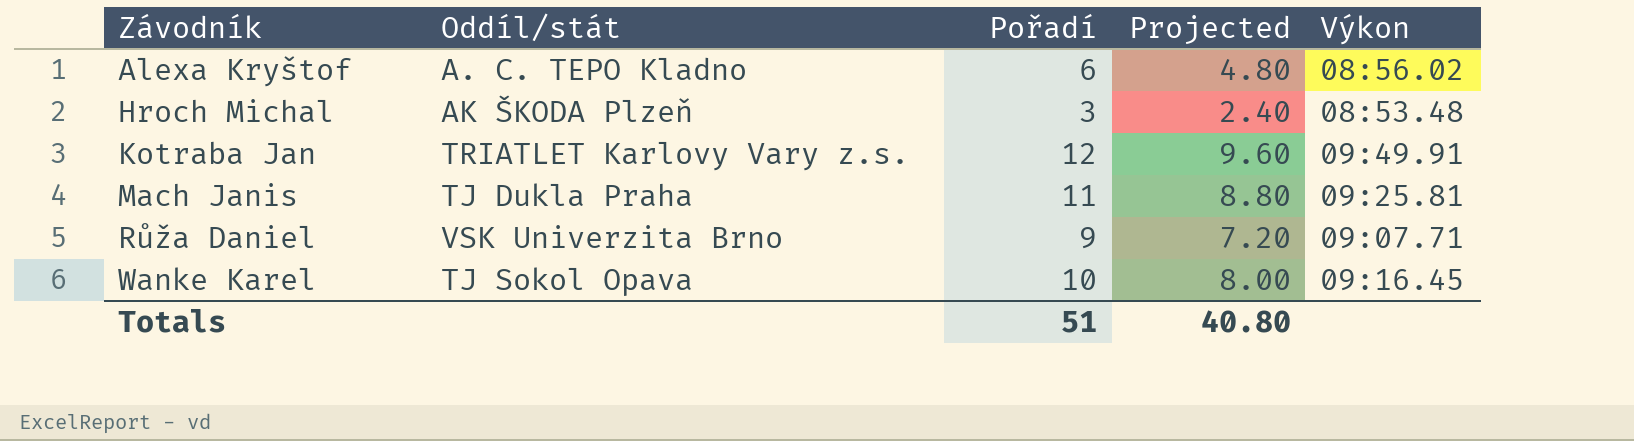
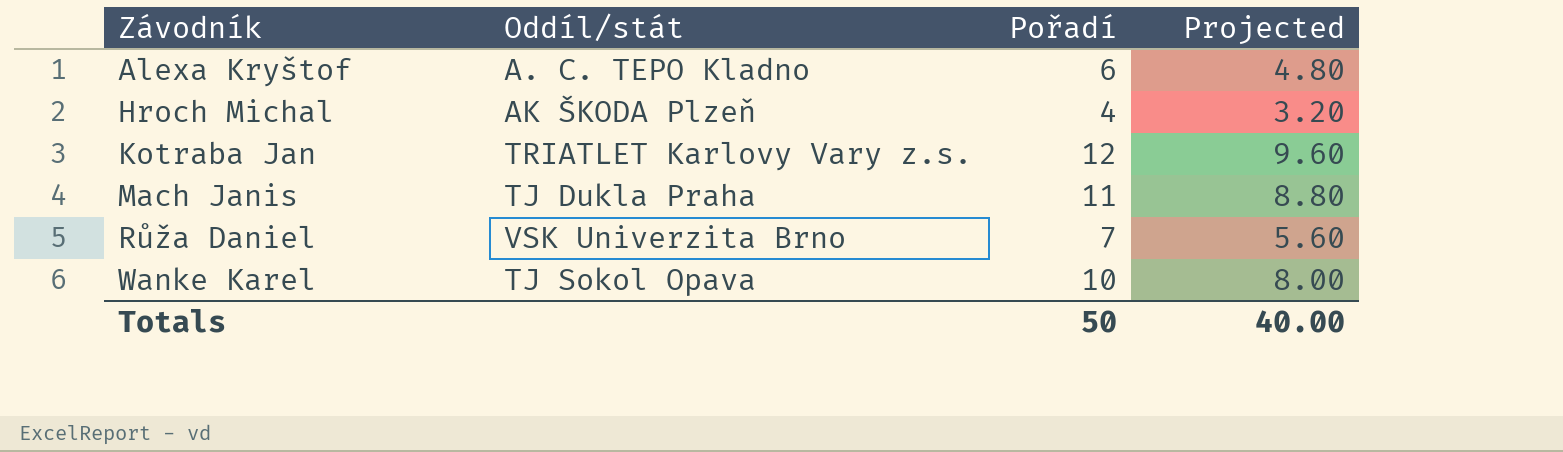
column Výkon | position: 5 -> none
Hroch Michal | Pořadí: 3 -> 4
Hroch Michal | Projected: 2.40 -> 3.20
Růža Daniel | Pořadí: 9 -> 7
Růža Daniel | Projected: 7.20 -> 5.60
Totals | Pořadí: 51 -> 50
Totals | Projected: 40.80 -> 40.00

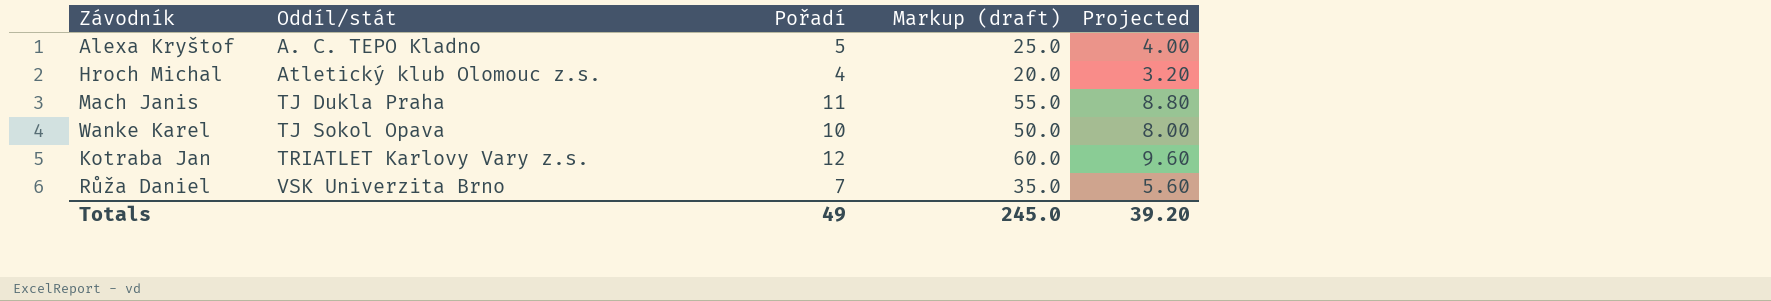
row order: Závodník ascending -> Oddíl/stát ascending
column Markup (draft) | formula: none -> [Pořadí] * 5
Alexa Kryštof | Pořadí: 6 -> 5
Alexa Kryštof | Projected: 4.80 -> 4.00
Hroch Michal | Oddíl/stát: AK ŠKODA Plzeň -> Atletický klub Olomouc z.s.
Totals | Pořadí: 50 -> 49
Totals | Projected: 40.00 -> 39.20

